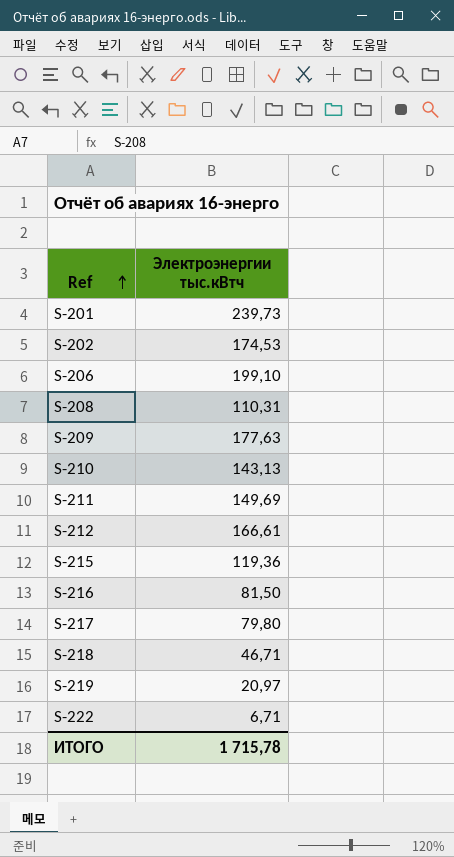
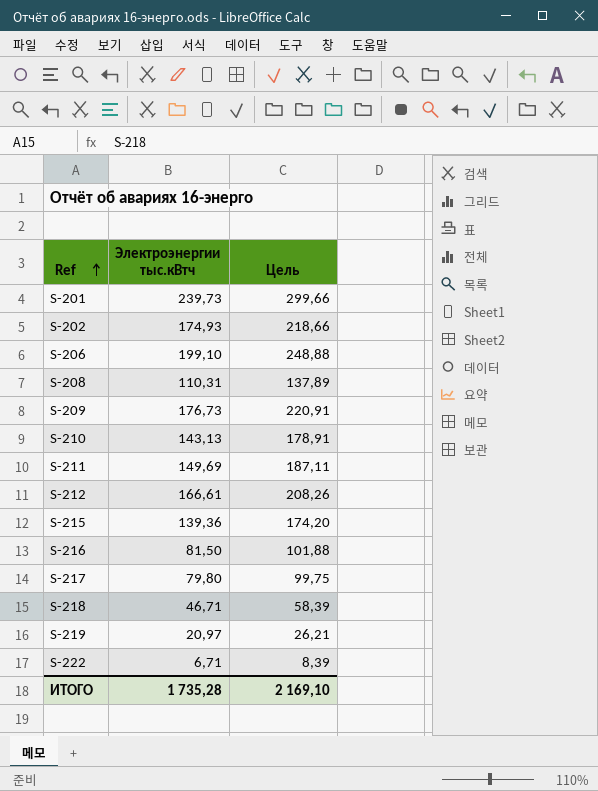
column Цель | formula: none -> [Электроэнергии тыс.кВтч] * 1,25
S-202 | Электроэнергии тыс.кВтч: 174,53 -> 174,93
S-209 | Электроэнергии тыс.кВтч: 177,63 -> 176,73
S-215 | Электроэнергии тыс.кВтч: 119,36 -> 139,36
ИТОГО | Электроэнергии тыс.кВтч: 1 715,78 -> 1 735,28

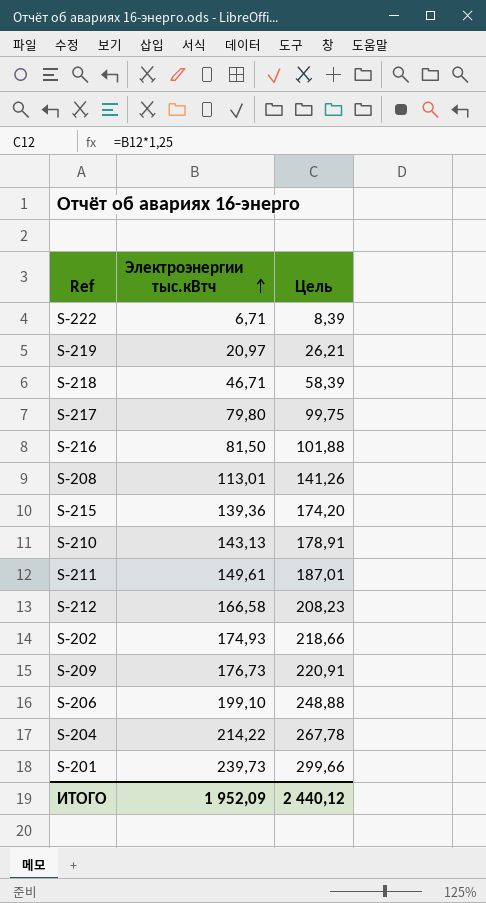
row order: Ref ascending -> Электроэнергии тыс.кВтч ascending
S-208 | Электроэнергии тыс.кВтч: 110,31 -> 113,01
S-208 | Цель: 137,89 -> 141,26
S-211 | Электроэнергии тыс.кВтч: 149,69 -> 149,61
S-211 | Цель: 187,11 -> 187,01
S-212 | Электроэнергии тыс.кВтч: 166,61 -> 166,58
S-212 | Цель: 208,26 -> 208,23
row S-204: none -> 214,22 | 267,78
ИТОГО | Электроэнергии тыс.кВтч: 1 735,28 -> 1 952,09
ИТОГО | Цель: 2 169,10 -> 2 440,12

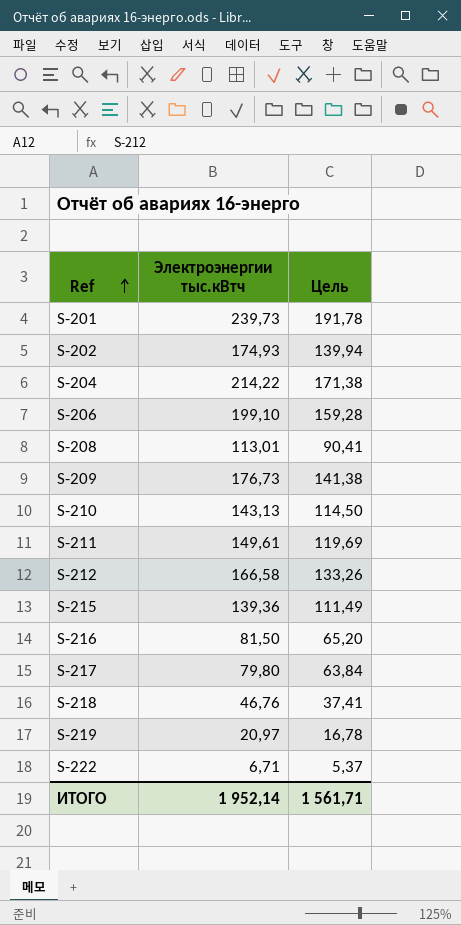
row order: Электроэнергии тыс.кВтч ascending -> Ref ascending
column Цель | formula: [Электроэнергии тыс.кВтч] * 1,25 -> [Электроэнергии тыс.кВтч] * 0,8
S-218 | Электроэнергии тыс.кВтч: 46,71 -> 46,76
ИТОГО | Электроэнергии тыс.кВтч: 1 952,09 -> 1 952,14
ИТОГО | Цель: 2 440,12 -> 1 561,71

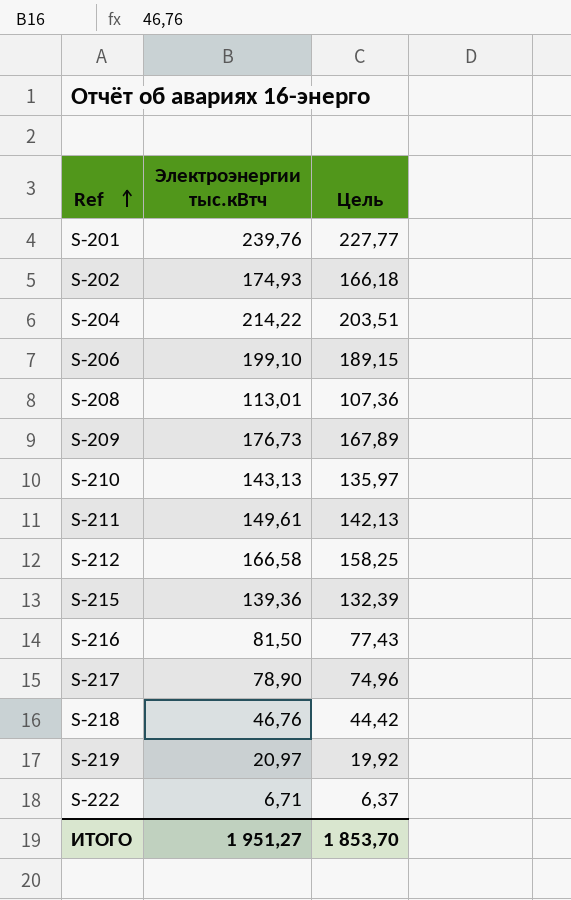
column Цель | formula: [Электроэнергии тыс.кВтч] * 0,8 -> [Электроэнергии тыс.кВтч] * 0,95
S-201 | Электроэнергии тыс.кВтч: 239,73 -> 239,76
S-217 | Электроэнергии тыс.кВтч: 79,80 -> 78,90
ИТОГО | Электроэнергии тыс.кВтч: 1 952,14 -> 1 951,27
ИТОГО | Цель: 1 561,71 -> 1 853,70

